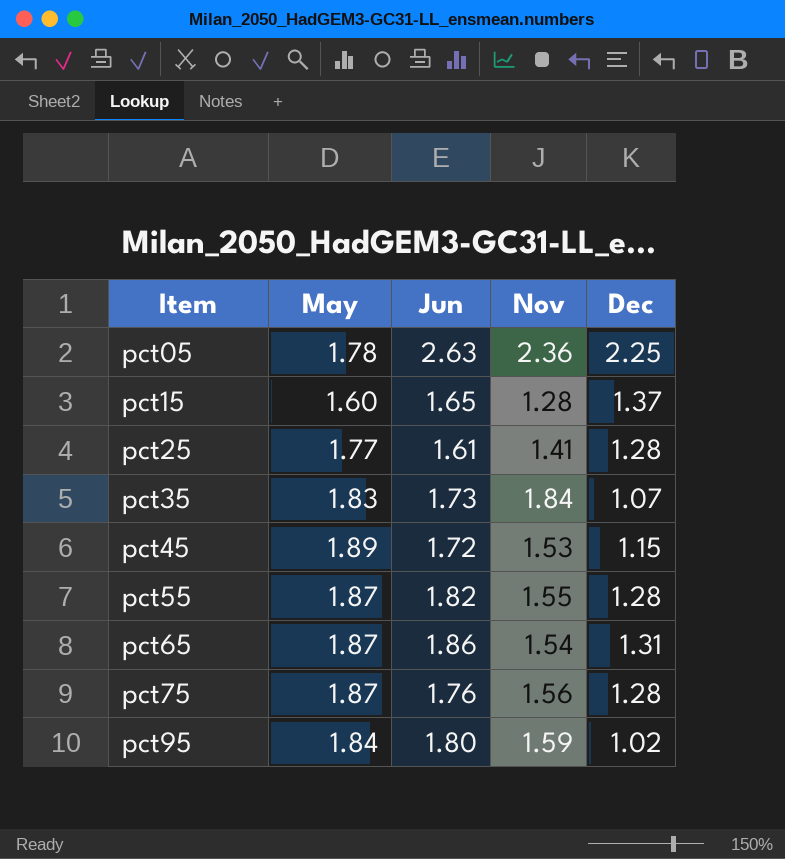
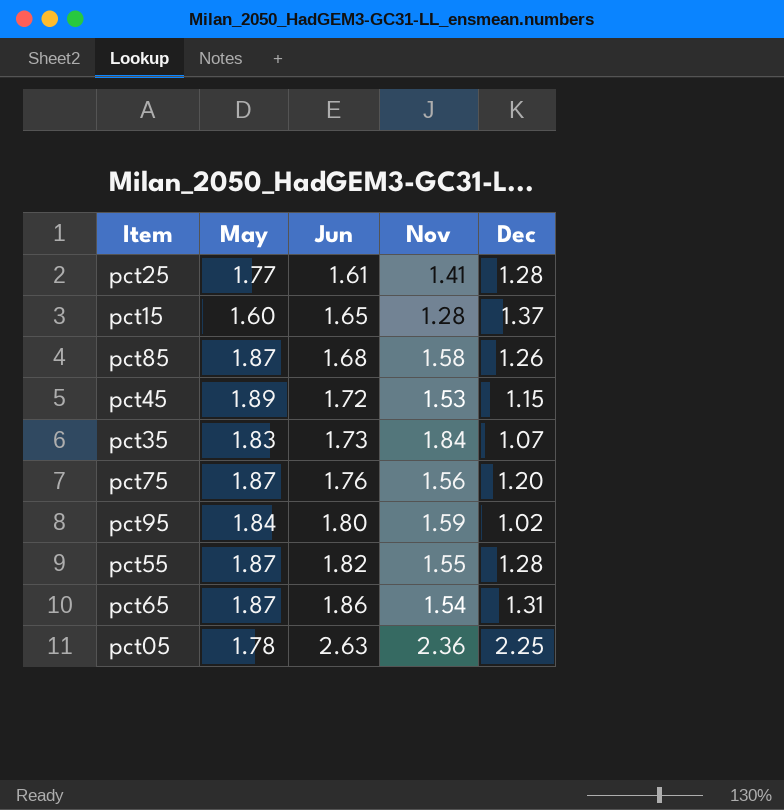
row order: Item ascending -> Jun ascending
row pct85: none -> 1.87 | 1.68 | 1.58 | 1.26
pct75 | Dec: 1.28 -> 1.20

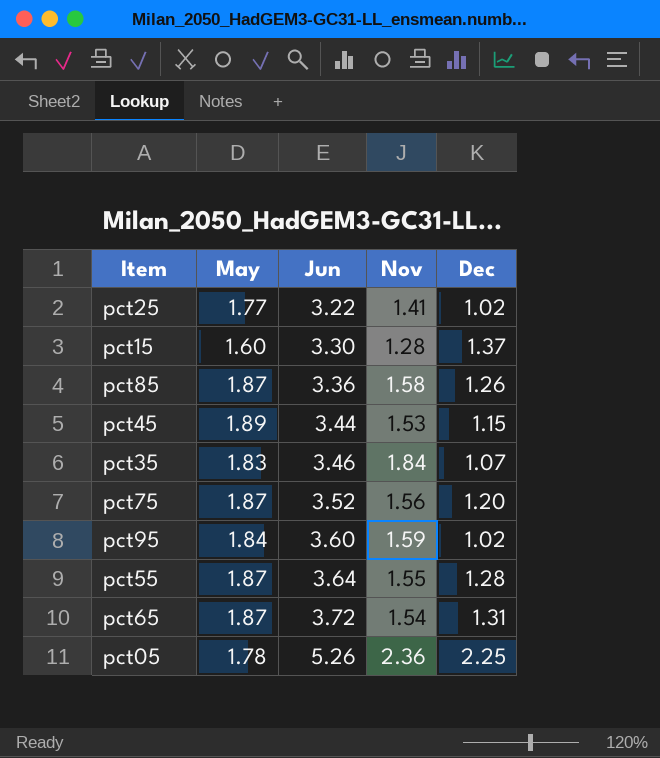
pct25 | Jun: 1.61 -> 3.22
pct25 | Dec: 1.28 -> 1.02
pct15 | Jun: 1.65 -> 3.30
pct85 | Jun: 1.68 -> 3.36
pct45 | Jun: 1.72 -> 3.44
pct35 | Jun: 1.73 -> 3.46
pct75 | Jun: 1.76 -> 3.52
pct95 | Jun: 1.80 -> 3.60
pct55 | Jun: 1.82 -> 3.64
pct65 | Jun: 1.86 -> 3.72
pct05 | Jun: 2.63 -> 5.26

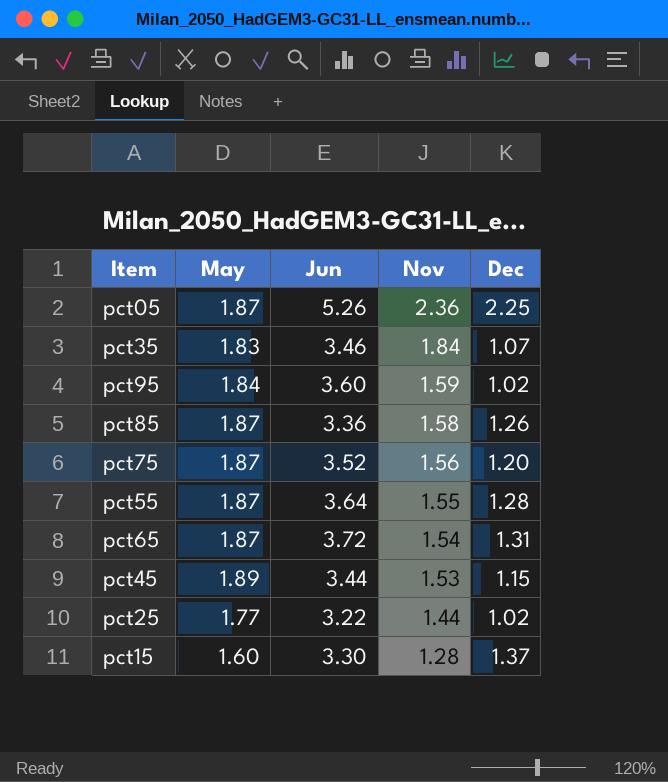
row order: Jun ascending -> Nov descending
pct05 | May: 1.78 -> 1.87
pct25 | Nov: 1.41 -> 1.44

